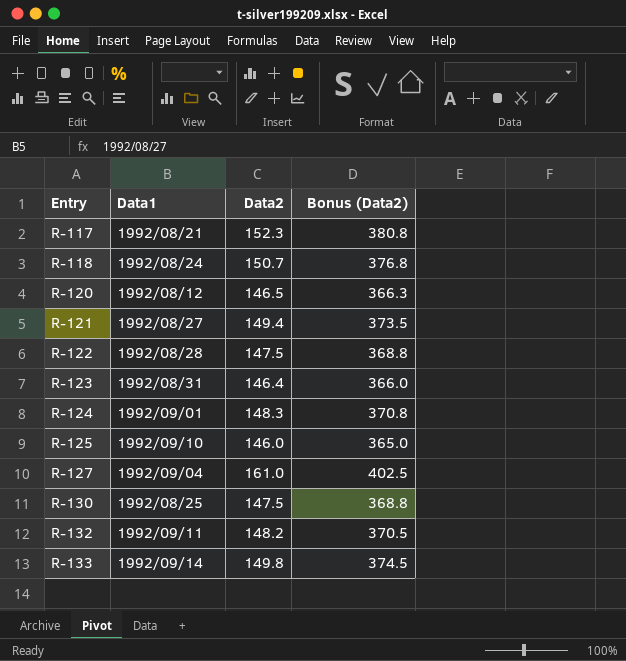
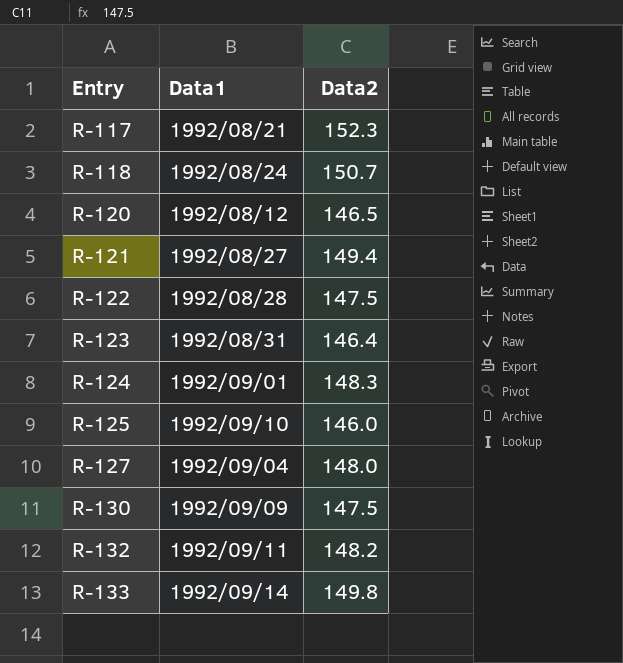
column Bonus (Data2) | formula: [Data2] * 2.5 -> none
R-127 | Data2: 161.0 -> 148.0
R-130 | Data1: 1992/08/25 -> 1992/09/09

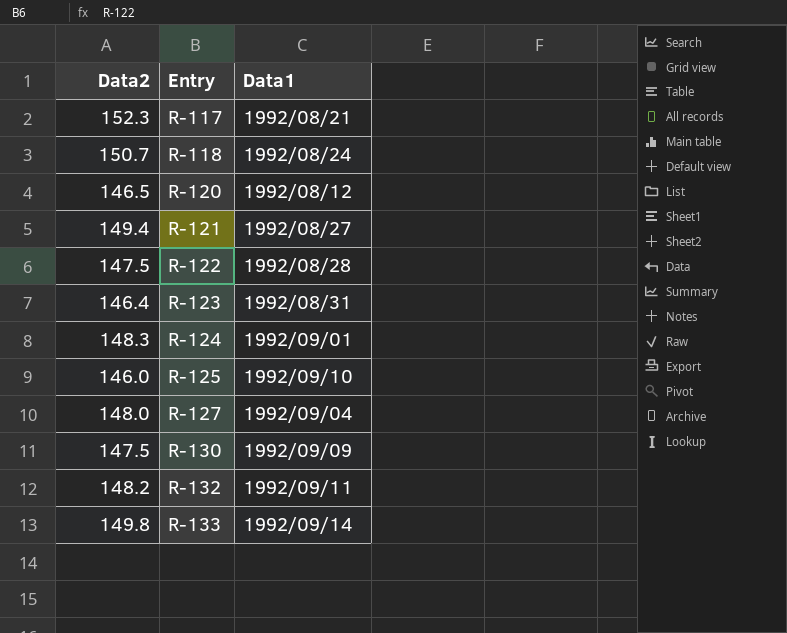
column Data2 | position: 3 -> 1

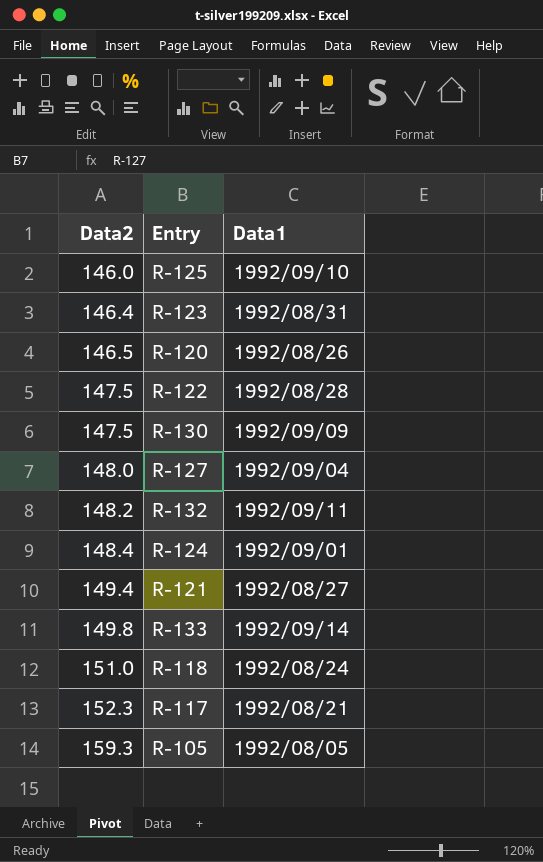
row order: Entry ascending -> Data2 ascending
R-120 | Data1: 1992/08/12 -> 1992/08/26
R-124 | Data2: 148.3 -> 148.4
R-118 | Data2: 150.7 -> 151.0
row R-105: none -> 159.3 | 1992/08/05

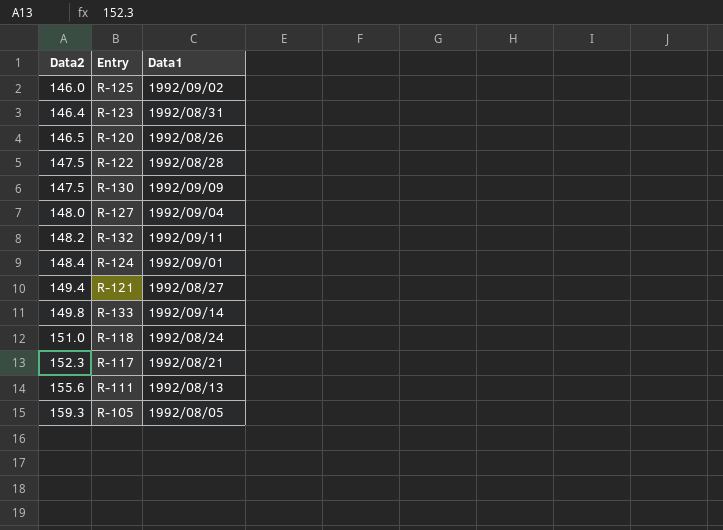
R-125 | Data1: 1992/09/10 -> 1992/09/02
row R-111: none -> 155.6 | 1992/08/13

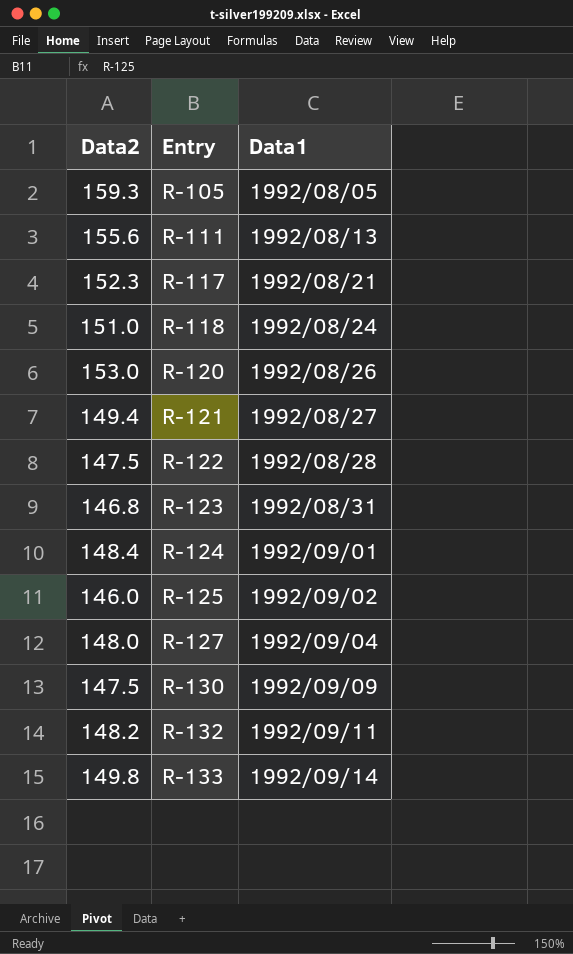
row order: Data2 ascending -> Entry ascending
R-120 | Data2: 146.5 -> 153.0
R-123 | Data2: 146.4 -> 146.8

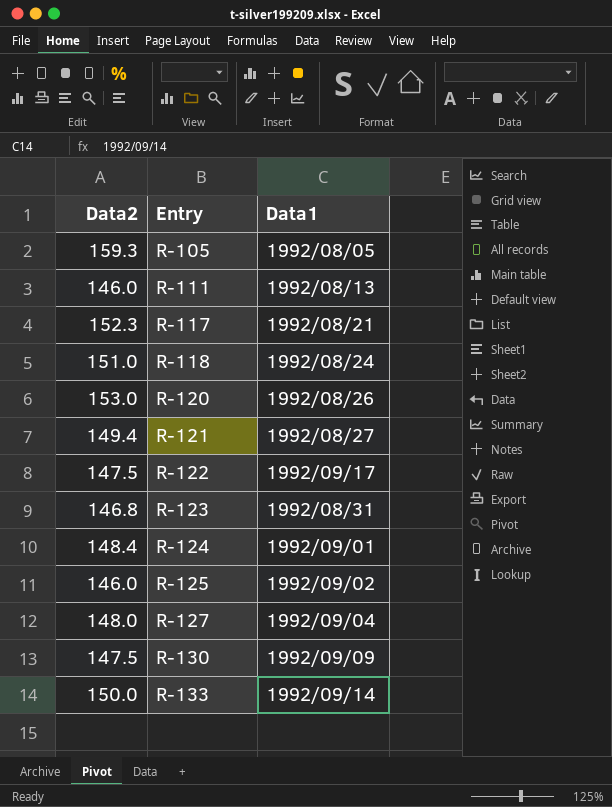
row R-132: 148.2 | 1992/09/11 -> none
R-111 | Data2: 155.6 -> 146.0
R-122 | Data1: 1992/08/28 -> 1992/09/17
R-133 | Data2: 149.8 -> 150.0

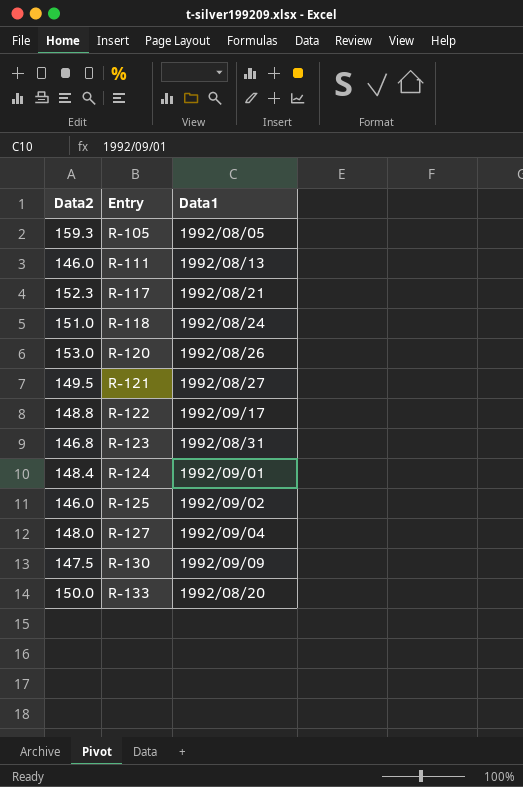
R-121 | Data2: 149.4 -> 149.5
R-122 | Data2: 147.5 -> 148.8
R-133 | Data1: 1992/09/14 -> 1992/08/20

